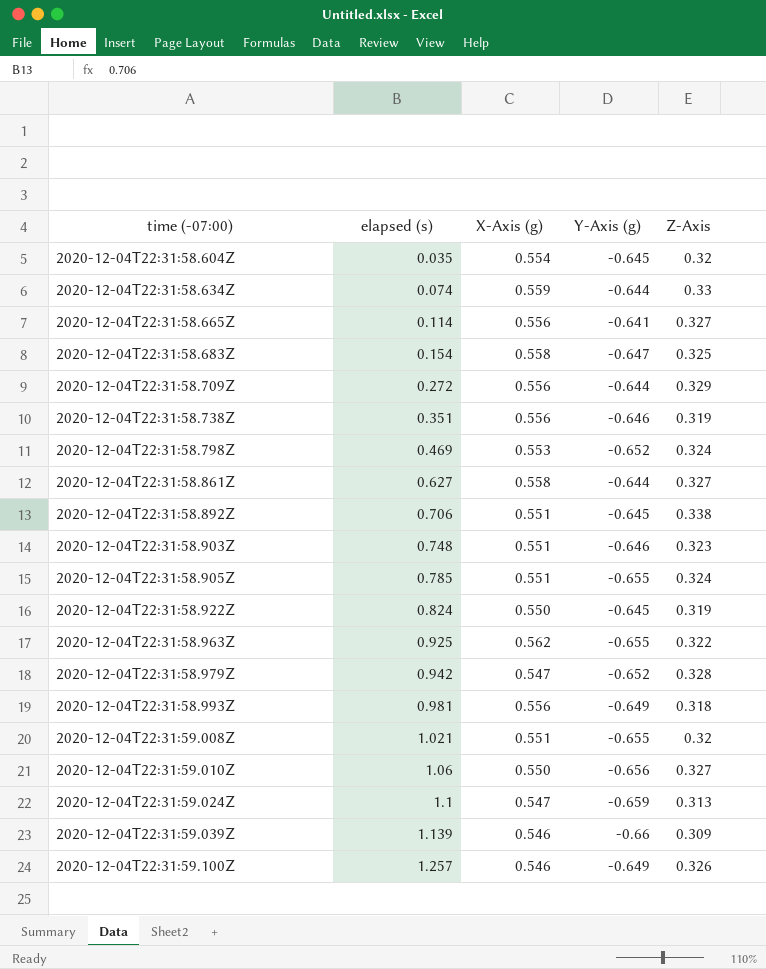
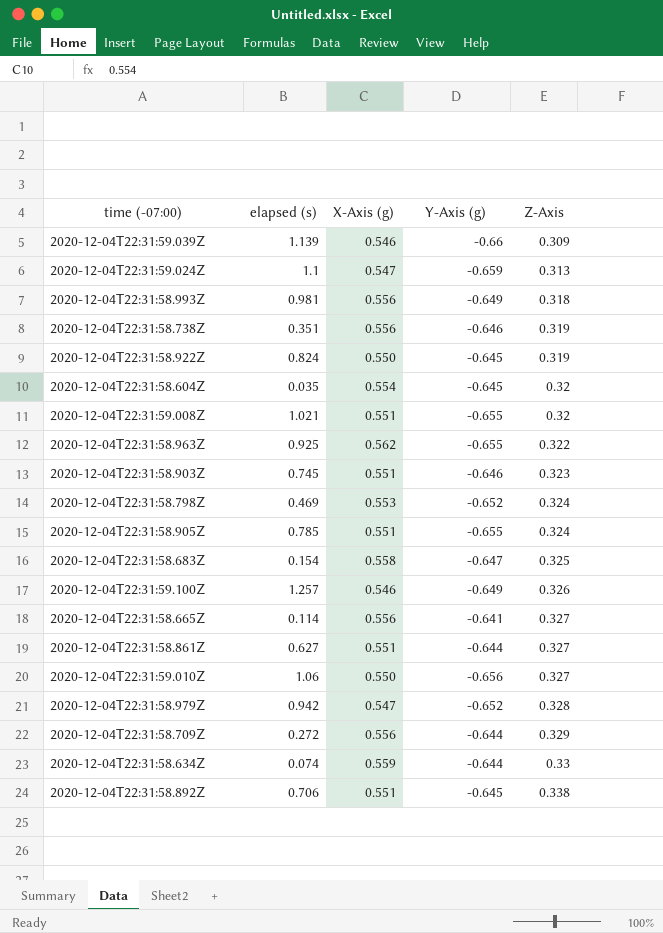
row order: time (-07:00) ascending -> Z-Axis ascending
2020-12-04T22:31:58.903Z | elapsed (s): 0.748 -> 0.745
2020-12-04T22:31:58.861Z | X-Axis (g): 0.558 -> 0.551

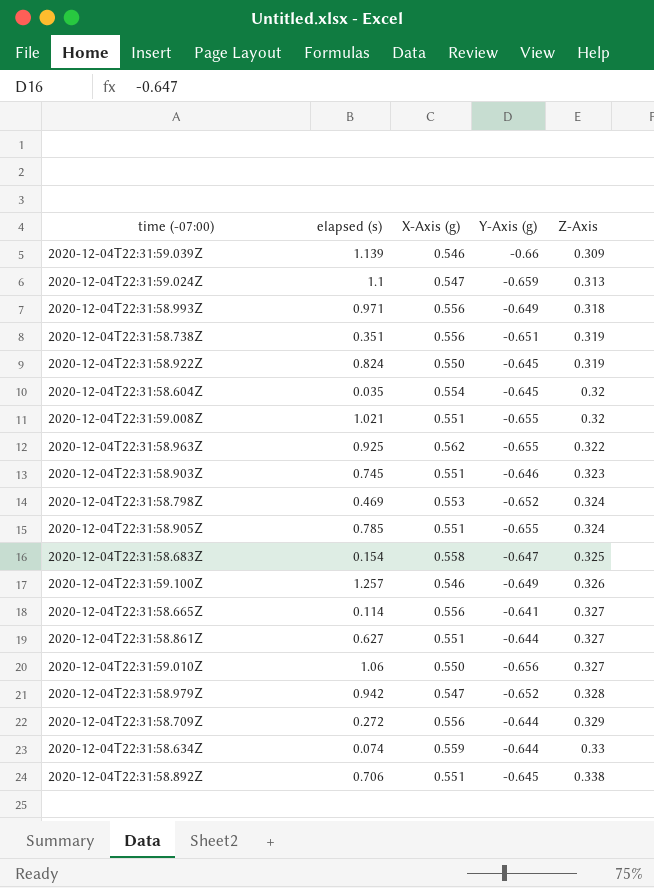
2020-12-04T22:31:58.993Z | elapsed (s): 0.981 -> 0.971
2020-12-04T22:31:58.738Z | Y-Axis (g): -0.646 -> -0.651

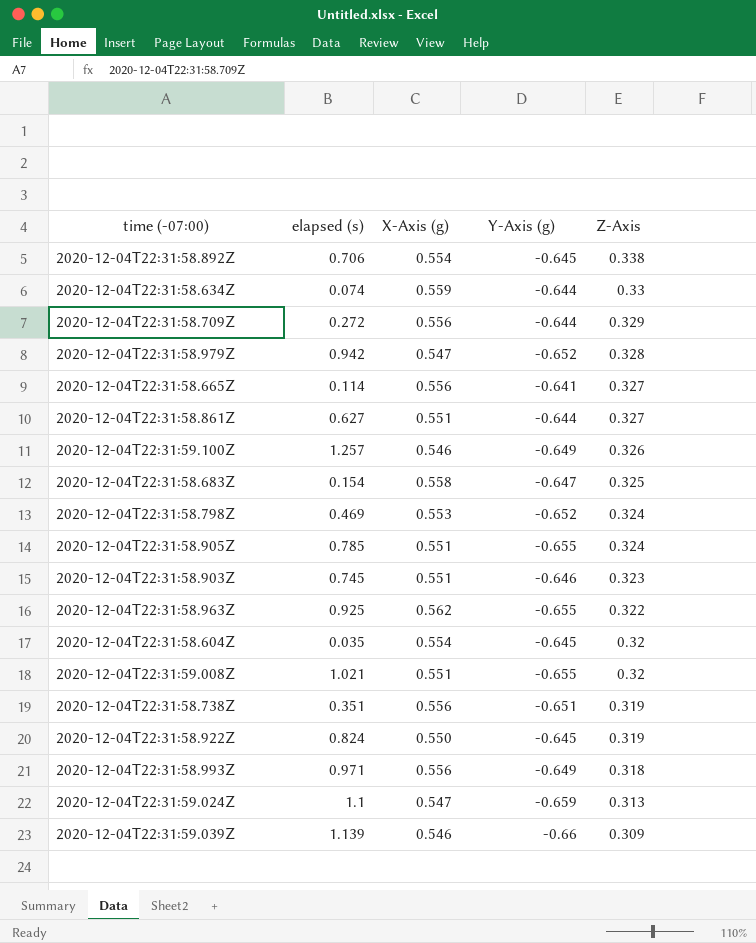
row order: Z-Axis ascending -> Z-Axis descending
row 2020-12-04T22:31:59.010Z: 1.06 | 0.550 | -0.656 | 0.327 -> none
2020-12-04T22:31:58.892Z | X-Axis (g): 0.551 -> 0.554

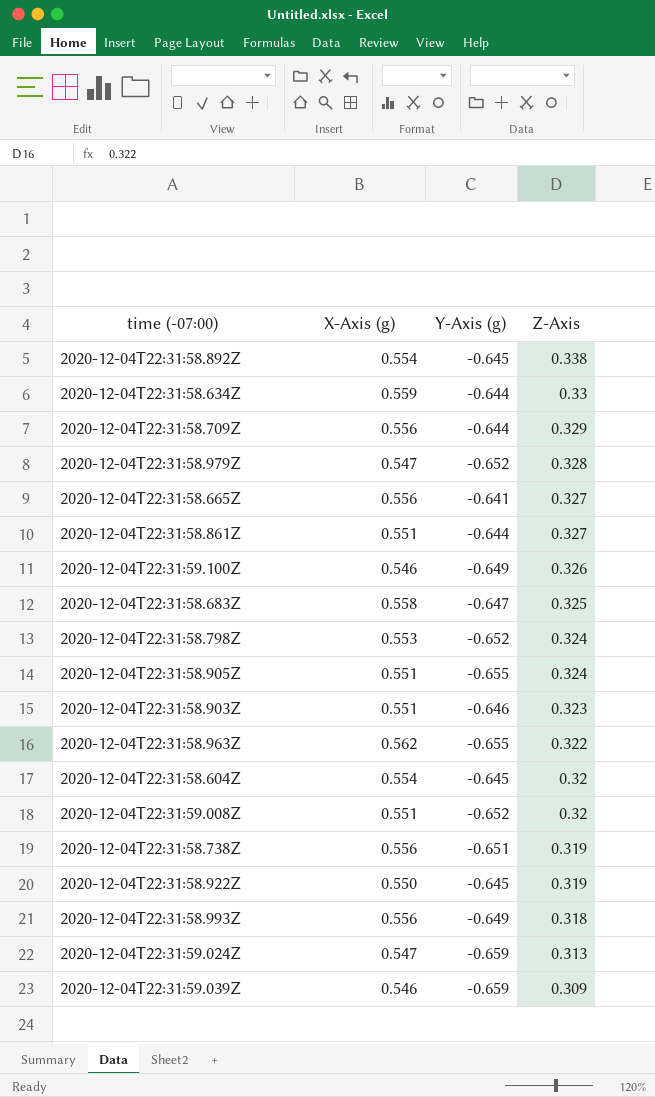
column elapsed (s) | position: 2 -> none
2020-12-04T22:31:59.008Z | Y-Axis (g): -0.655 -> -0.652
2020-12-04T22:31:59.039Z | Y-Axis (g): -0.66 -> -0.659

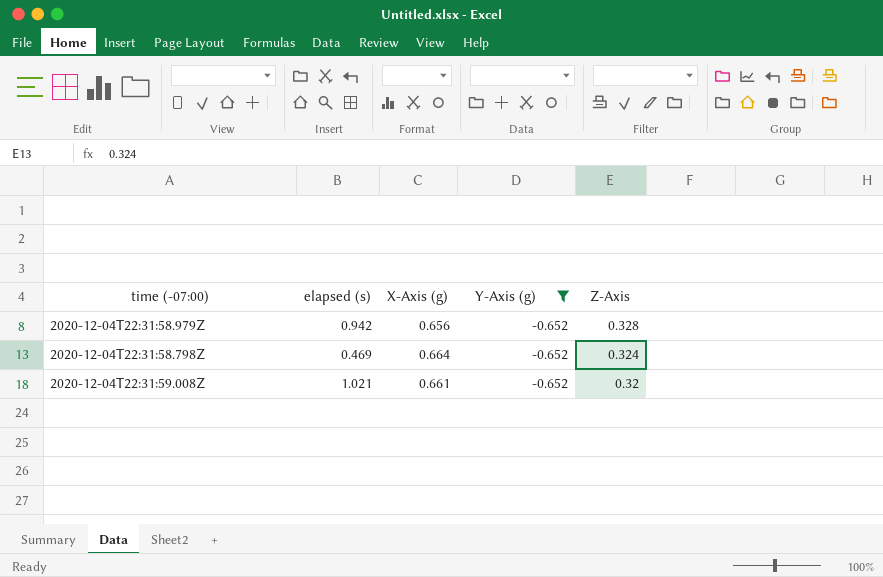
filter: none -> Y-Axis (g) = -0.652
column elapsed (s) | position: none -> 2
2020-12-04T22:31:58.979Z | X-Axis (g): 0.547 -> 0.656
2020-12-04T22:31:58.798Z | X-Axis (g): 0.553 -> 0.664
2020-12-04T22:31:59.008Z | X-Axis (g): 0.551 -> 0.661

